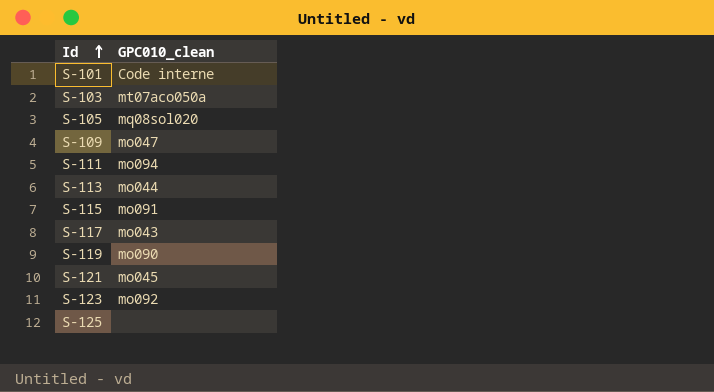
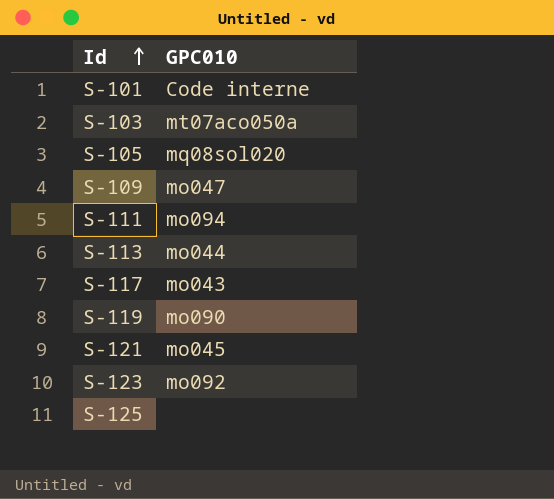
column name: GPC010_clean -> GPC010
row S-115: mo091 -> none

